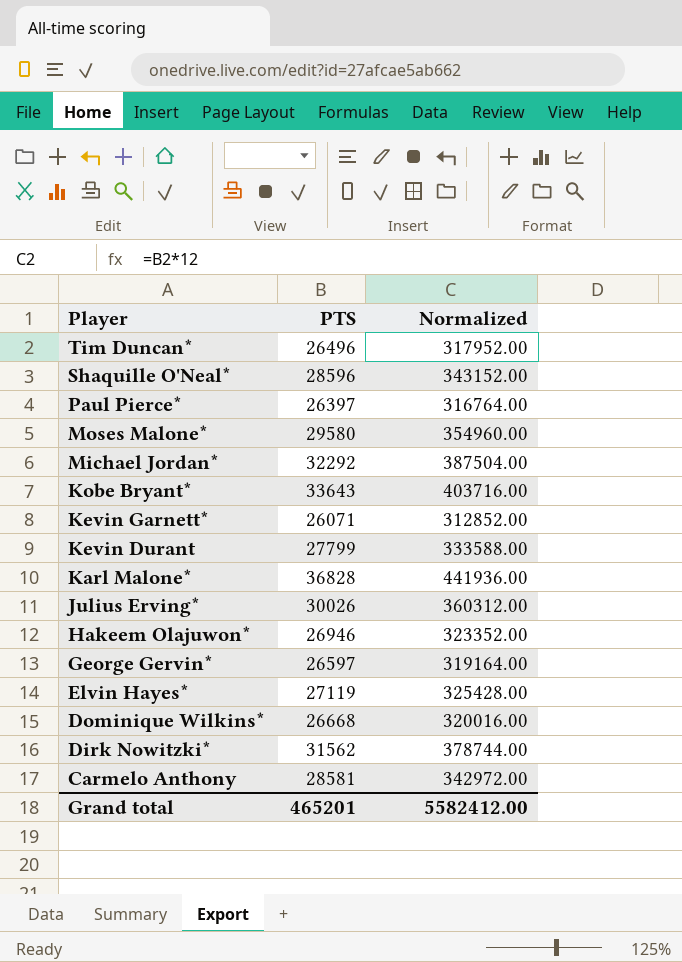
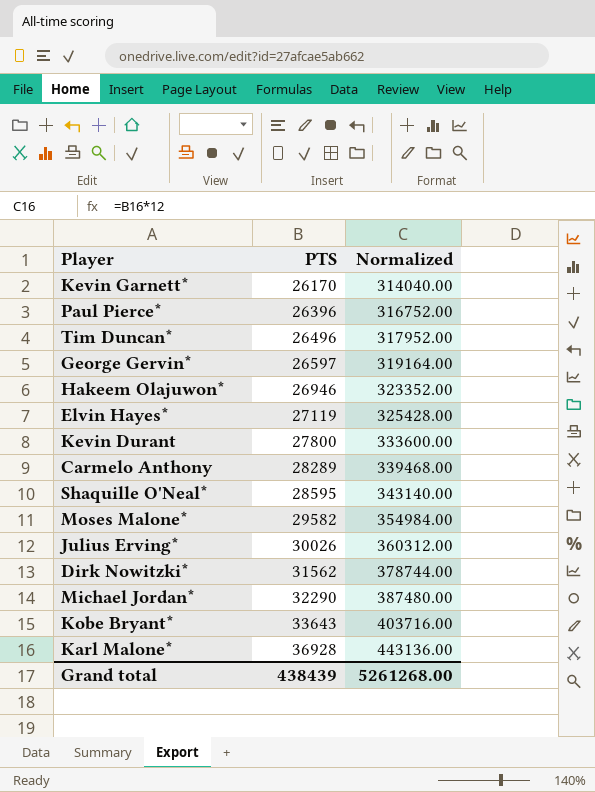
row order: Player descending -> PTS ascending
row Dominique Wilkins*: 26668 | 320016.00 -> none
Kevin Garnett* | PTS: 26071 -> 26170
Kevin Garnett* | Normalized: 312852.00 -> 314040.00
Paul Pierce* | PTS: 26397 -> 26396
Paul Pierce* | Normalized: 316764.00 -> 316752.00
Kevin Durant | PTS: 27799 -> 27800
Kevin Durant | Normalized: 333588.00 -> 333600.00
Carmelo Anthony | PTS: 28581 -> 28289
Carmelo Anthony | Normalized: 342972.00 -> 339468.00
Shaquille O'Neal* | PTS: 28596 -> 28595
Shaquille O'Neal* | Normalized: 343152.00 -> 343140.00
Moses Malone* | PTS: 29580 -> 29582
Moses Malone* | Normalized: 354960.00 -> 354984.00
Michael Jordan* | PTS: 32292 -> 32290
Michael Jordan* | Normalized: 387504.00 -> 387480.00
Karl Malone* | PTS: 36828 -> 36928
Karl Malone* | Normalized: 441936.00 -> 443136.00
Grand total | PTS: 465201 -> 438439
Grand total | Normalized: 5582412.00 -> 5261268.00

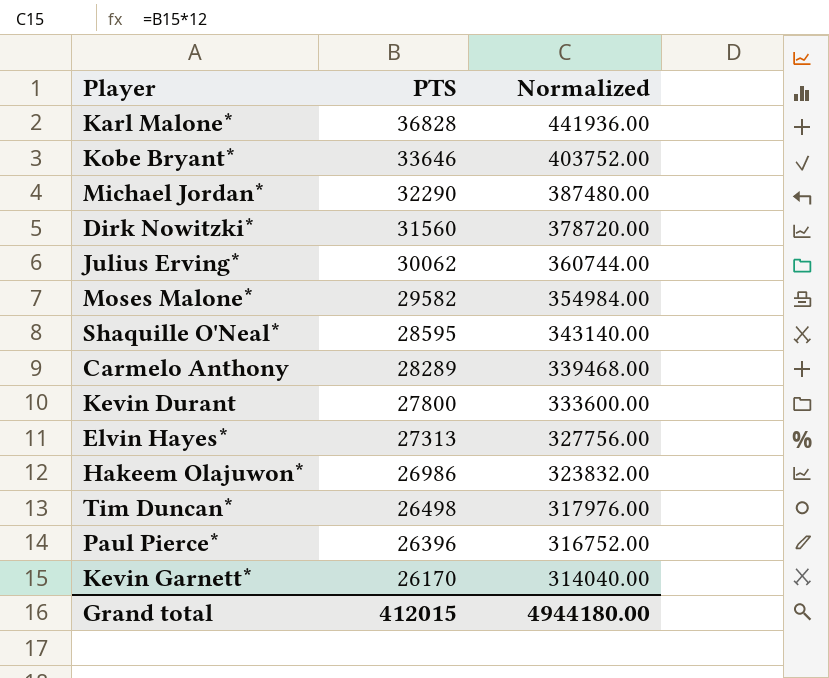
row order: PTS ascending -> PTS descending
row George Gervin*: 26597 | 319164.00 -> none
Karl Malone* | PTS: 36928 -> 36828
Karl Malone* | Normalized: 443136.00 -> 441936.00
Kobe Bryant* | PTS: 33643 -> 33646
Kobe Bryant* | Normalized: 403716.00 -> 403752.00
Dirk Nowitzki* | PTS: 31562 -> 31560
Dirk Nowitzki* | Normalized: 378744.00 -> 378720.00
Julius Erving* | PTS: 30026 -> 30062
Julius Erving* | Normalized: 360312.00 -> 360744.00
Elvin Hayes* | PTS: 27119 -> 27313
Elvin Hayes* | Normalized: 325428.00 -> 327756.00
Hakeem Olajuwon* | PTS: 26946 -> 26986
Hakeem Olajuwon* | Normalized: 323352.00 -> 323832.00
Tim Duncan* | PTS: 26496 -> 26498
Tim Duncan* | Normalized: 317952.00 -> 317976.00
Grand total | PTS: 438439 -> 412015
Grand total | Normalized: 5261268.00 -> 4944180.00

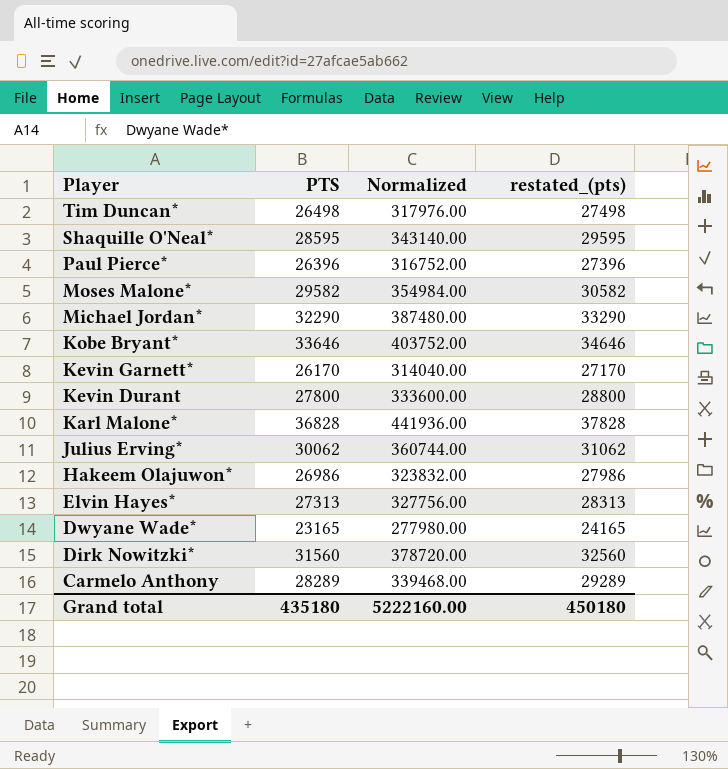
row order: PTS descending -> Player descending
column restated_(pts) | formula: none -> [PTS] + 1000
row Dwyane Wade*: none -> 23165 | 277980.00 | 24165
Grand total | PTS: 412015 -> 435180
Grand total | Normalized: 4944180.00 -> 5222160.00

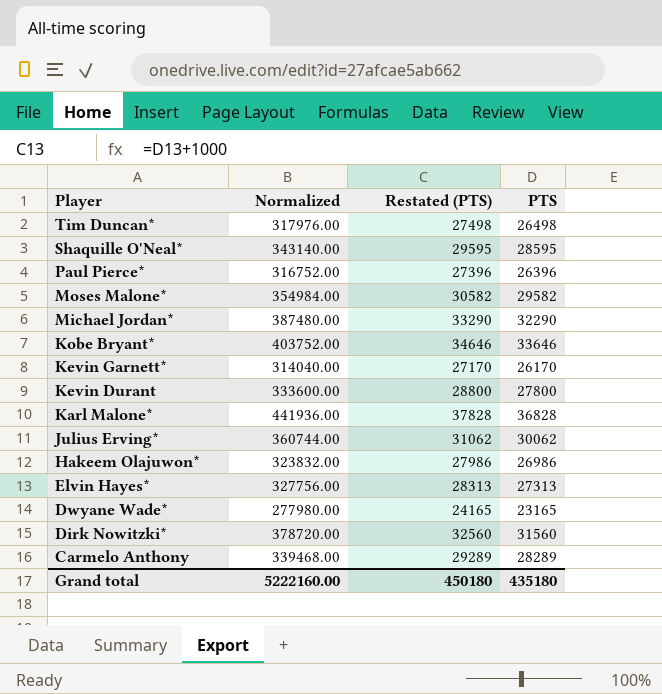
column name: restated_(pts) -> Restated (PTS)
column PTS | position: 2 -> 4

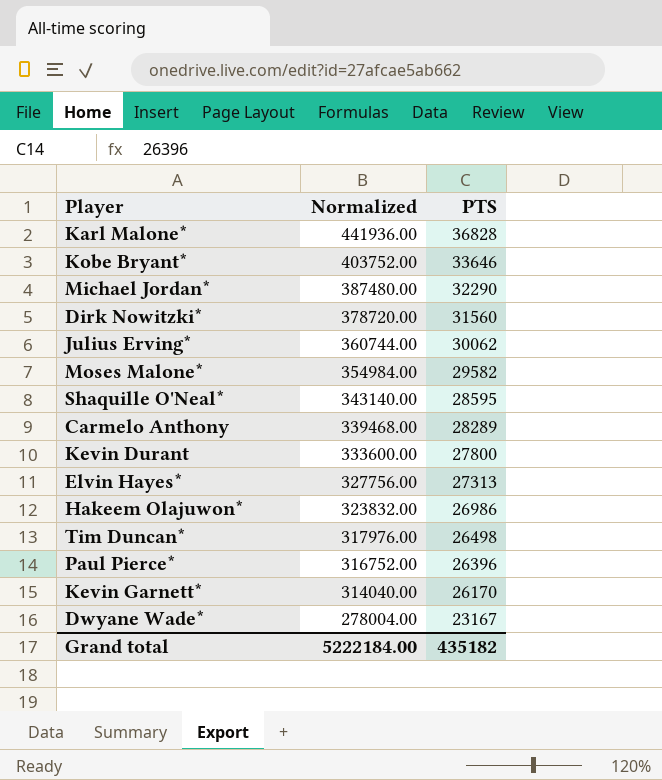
row order: Player descending -> Normalized descending
column Restated (PTS) | formula: [PTS] + 1000 -> none
Dwyane Wade* | Normalized: 277980.00 -> 278004.00
Dwyane Wade* | PTS: 23165 -> 23167
Grand total | Normalized: 5222160.00 -> 5222184.00
Grand total | PTS: 435180 -> 435182

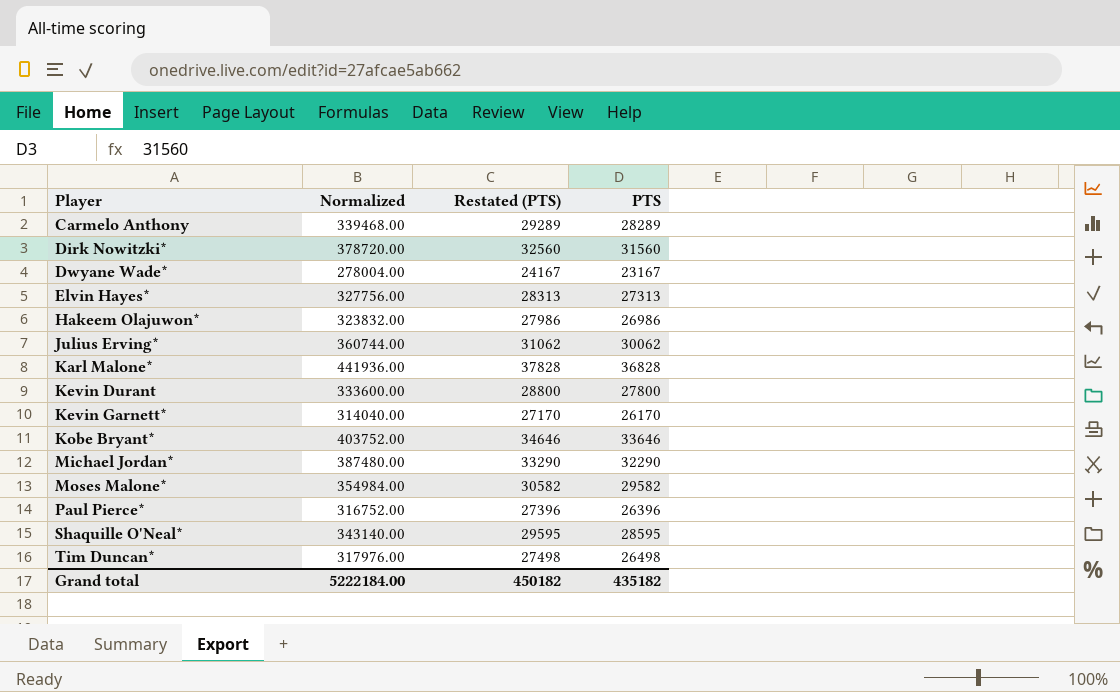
row order: Normalized descending -> Player ascending
column Restated (PTS) | formula: none -> [PTS] + 1000

